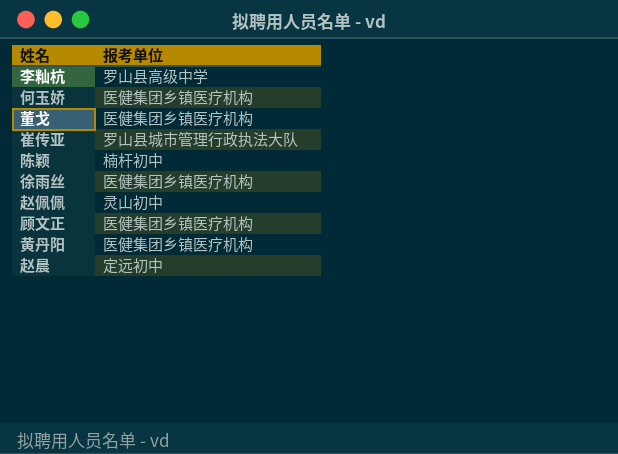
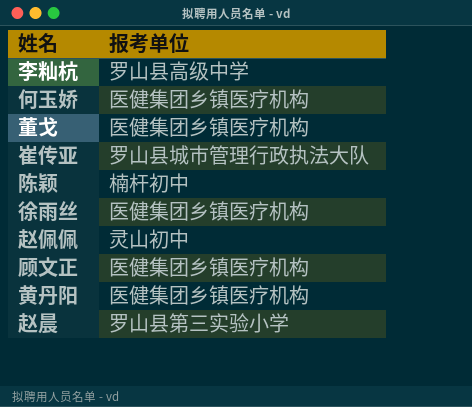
赵晨 | 报考单位: 定远初中 -> 罗山县第三实验小学

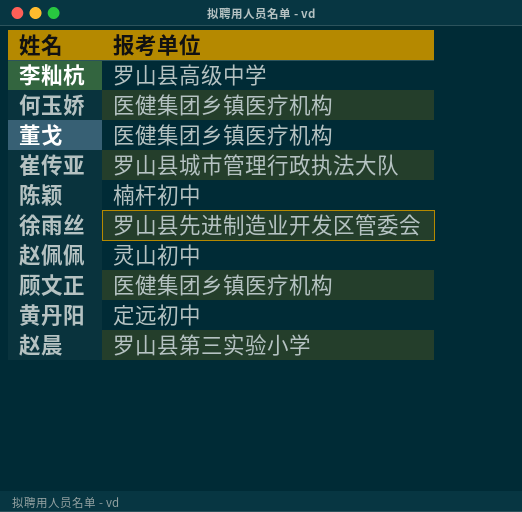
徐雨丝 | 报考单位: 医健集团乡镇医疗机构 -> 罗山县先进制造业开发区管委会
黄丹阳 | 报考单位: 医健集团乡镇医疗机构 -> 定远初中

